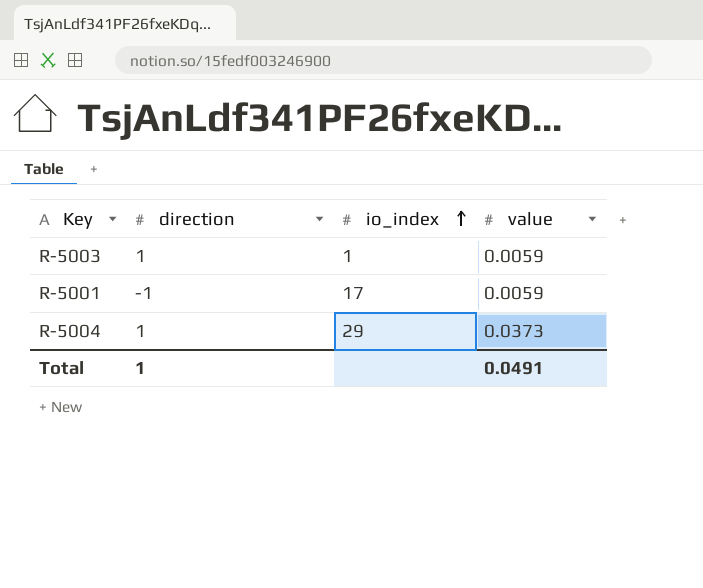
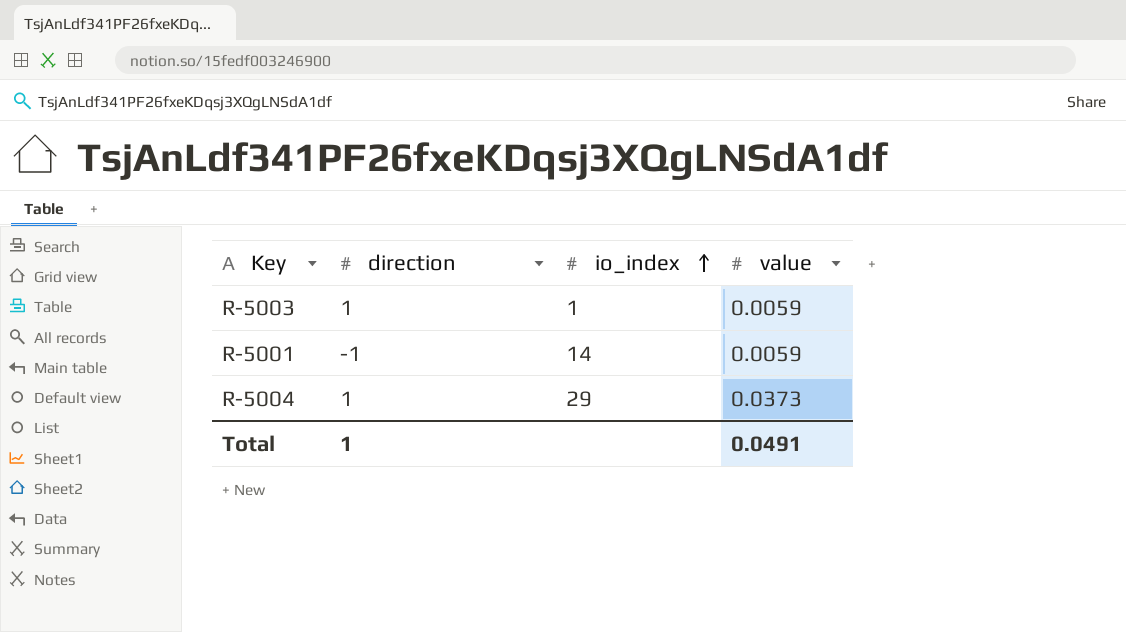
R-5001 | io_index: 17 -> 14

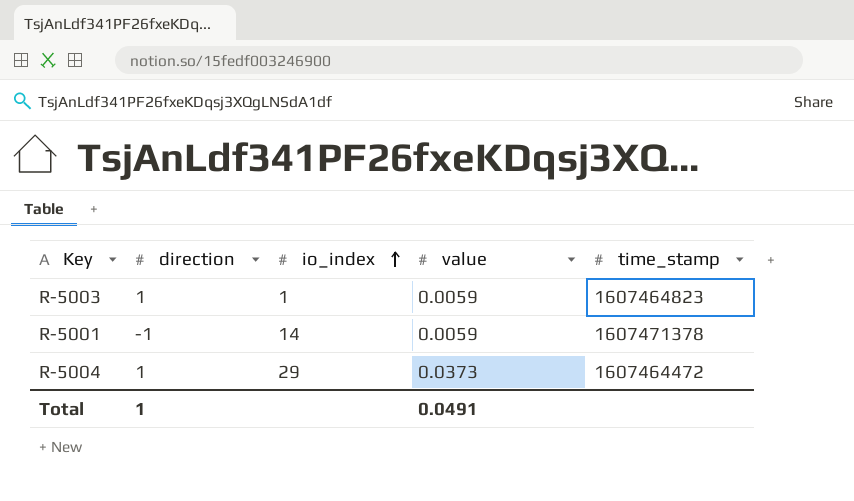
column time_stamp | position: none -> 5

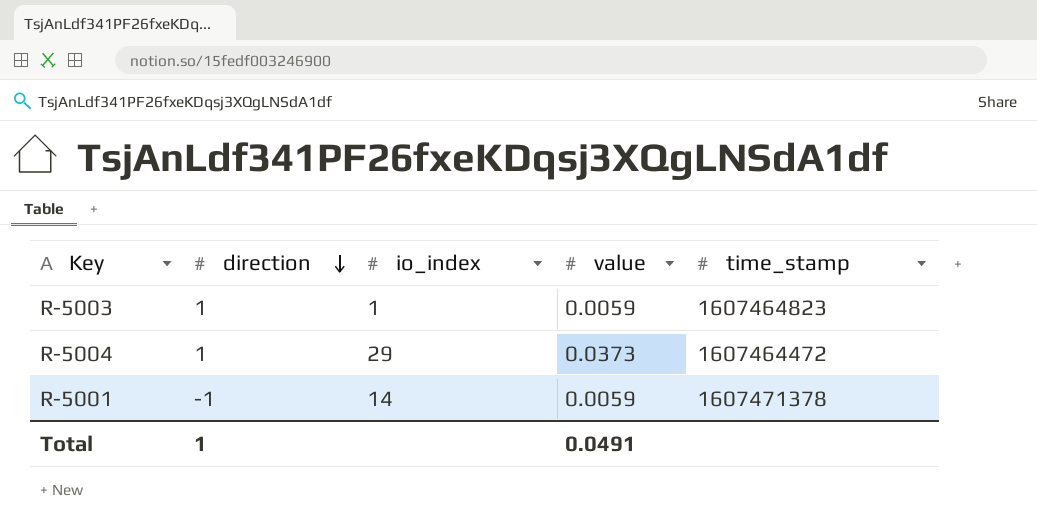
row order: io_index ascending -> direction descending

